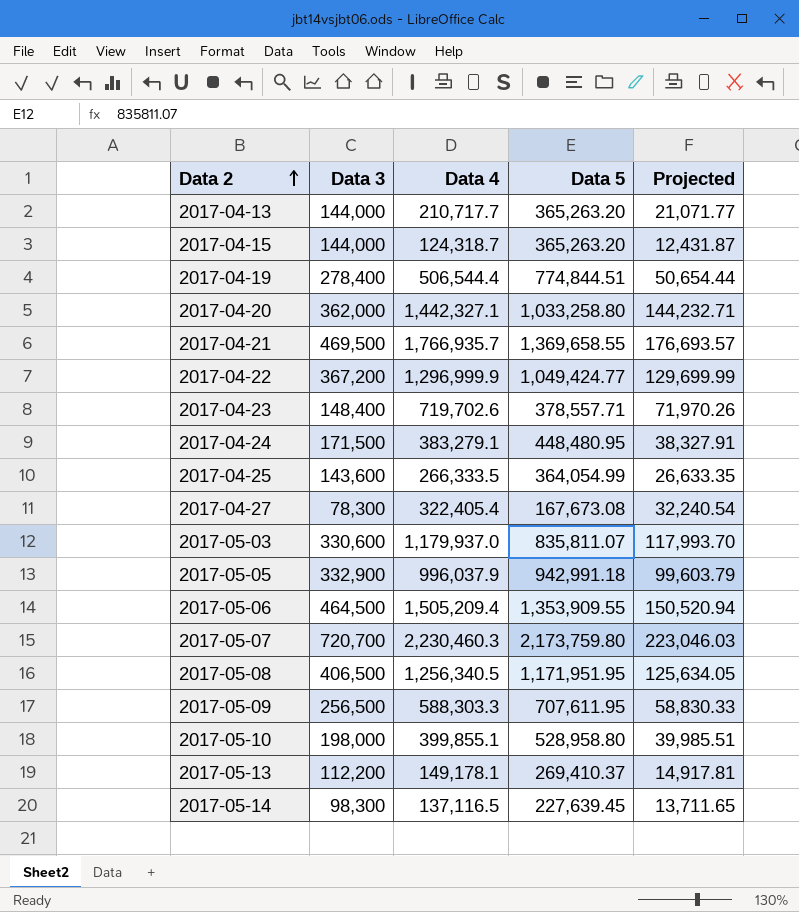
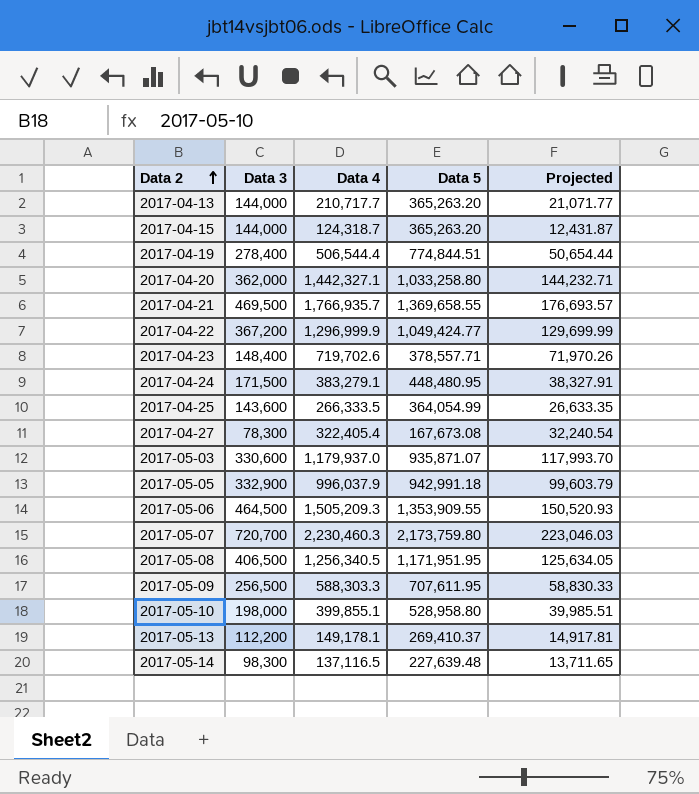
2017-05-03 | Data 5: 835,811.07 -> 935,871.07
2017-05-06 | Data 4: 1,505,209.4 -> 1,505,209.3
2017-05-06 | Projected: 150,520.94 -> 150,520.93
2017-05-14 | Data 5: 227,639.45 -> 227,639.48

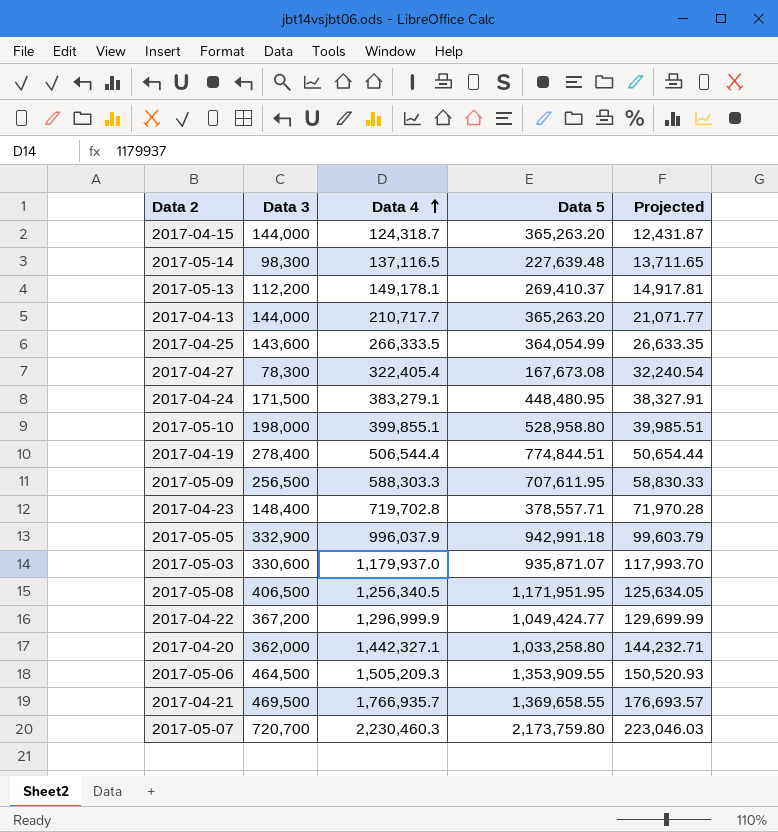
row order: Data 2 ascending -> Data 4 ascending
2017-04-23 | Data 4: 719,702.6 -> 719,702.8
2017-04-23 | Projected: 71,970.26 -> 71,970.28

